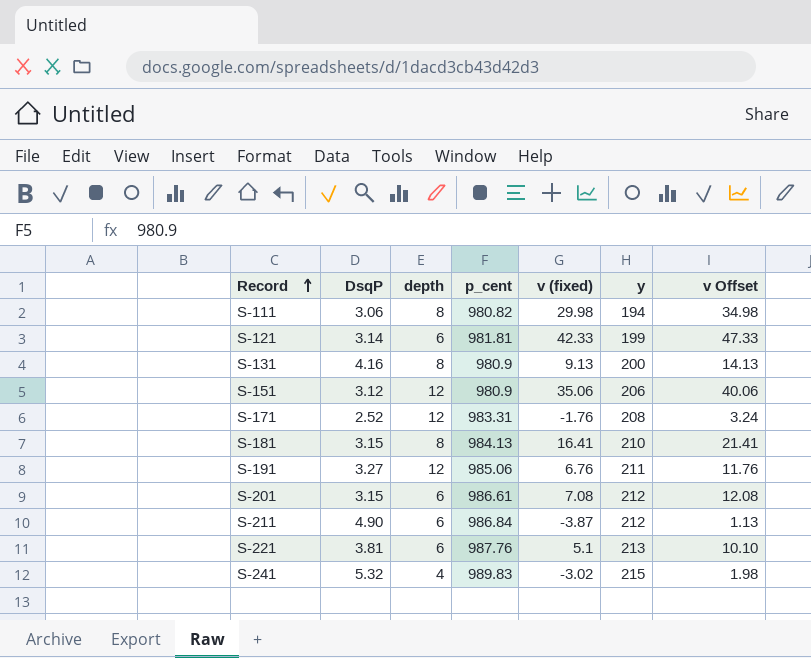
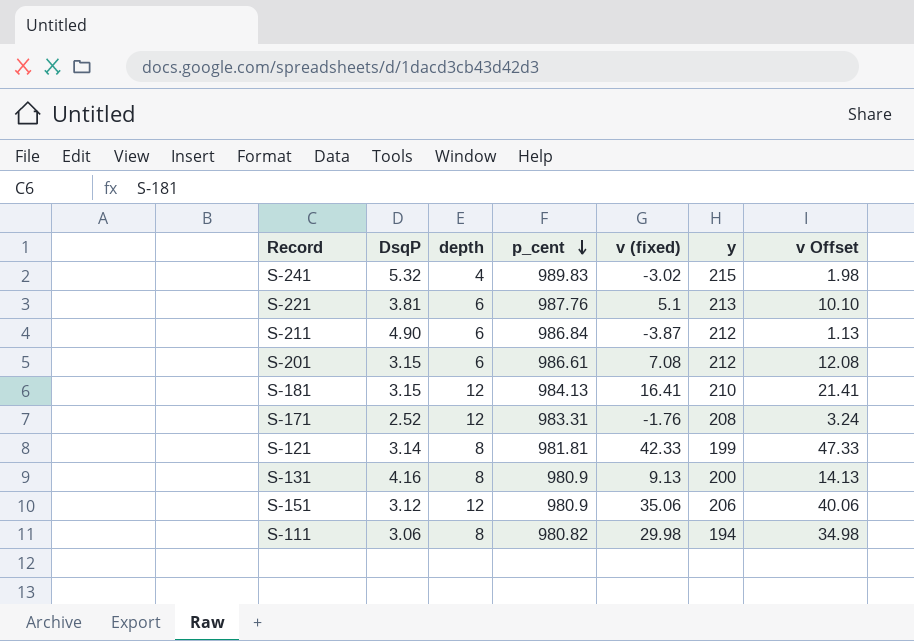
row order: Record ascending -> p_cent descending
row S-191: 3.27 | 12 | 985.06 | 6.76 | 211 | 11.76 -> none
S-181 | depth: 8 -> 12
S-121 | depth: 6 -> 8

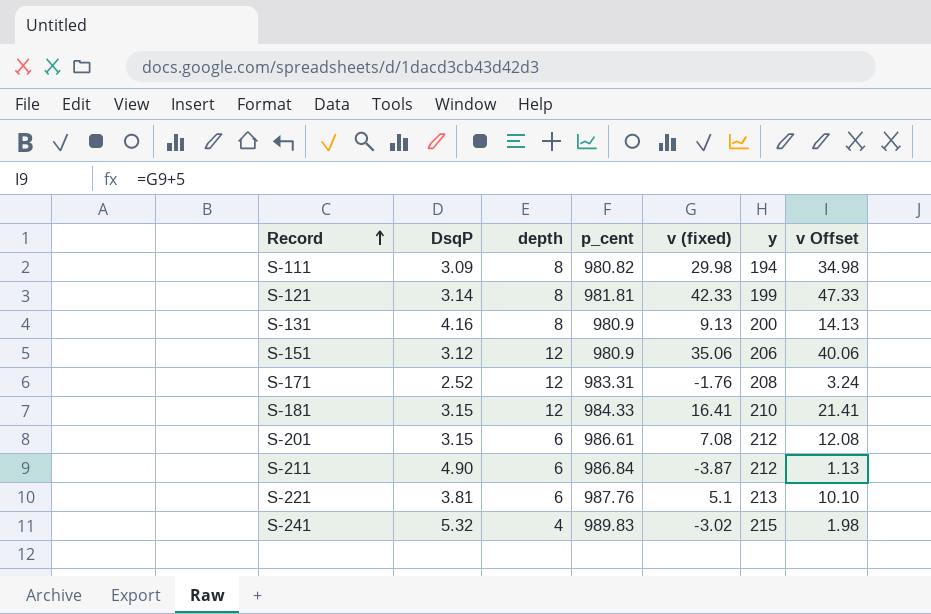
row order: p_cent descending -> Record ascending
S-111 | DsqP: 3.06 -> 3.09
S-181 | p_cent: 984.13 -> 984.33

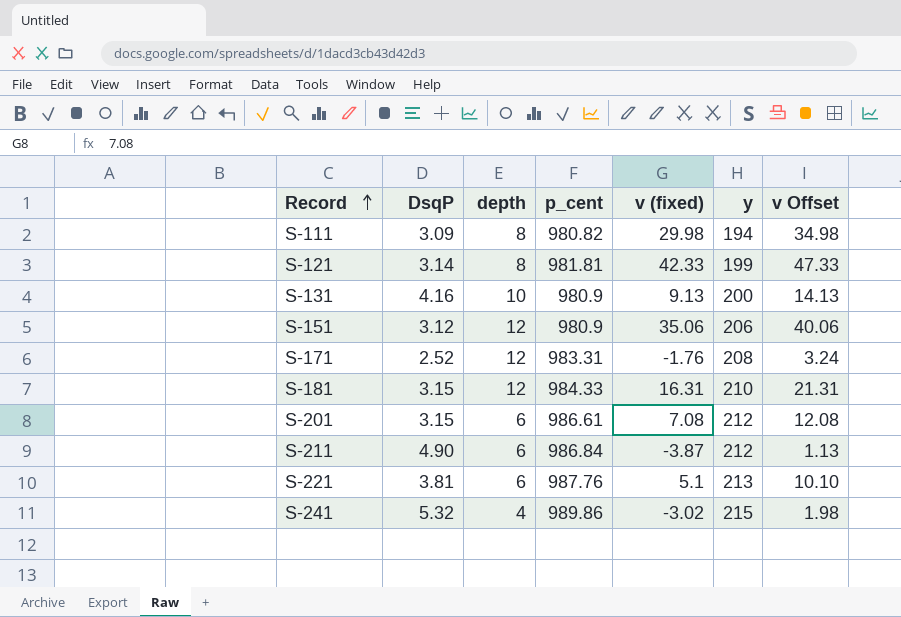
S-131 | depth: 8 -> 10
S-181 | v (fixed): 16.41 -> 16.31
S-181 | v Offset: 21.41 -> 21.31
S-241 | p_cent: 989.83 -> 989.86

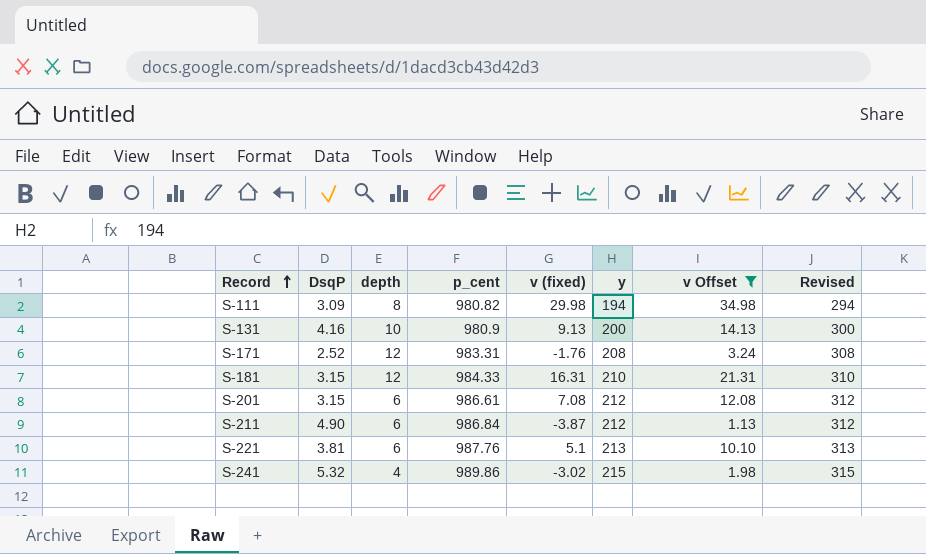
filter: none -> v Offset <= 34.98
column Revised | formula: none -> [y] + 100

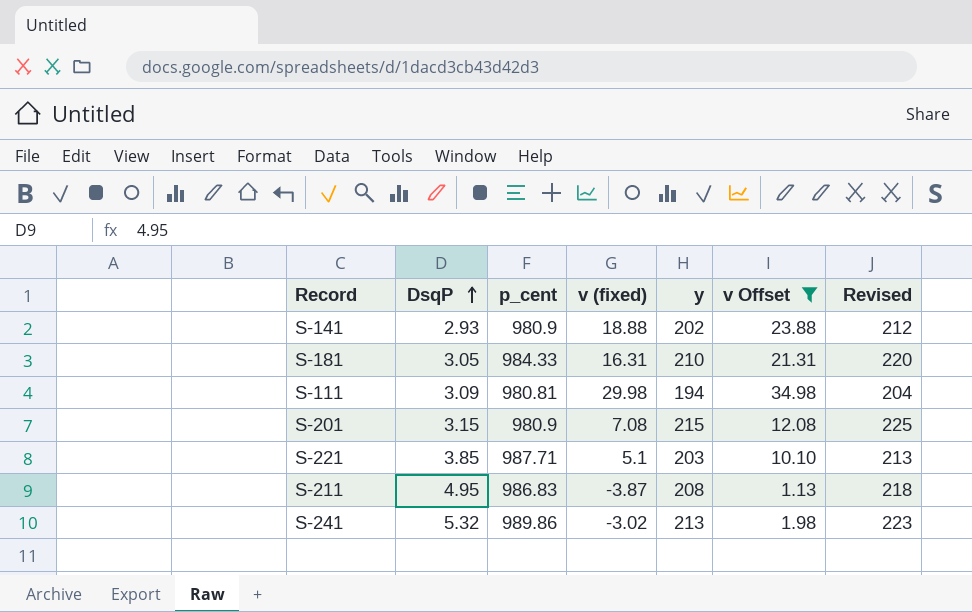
row order: Record ascending -> DsqP ascending
column depth | position: 3 -> none
column Revised | formula: [y] + 100 -> [y] + 10
row S-131: 4.16 | 10 | 980.9 | 9.13 | 200 | 14.13 | 300 -> none
row S-171: 2.52 | 12 | 983.31 | -1.76 | 208 | 3.24 | 308 -> none
row S-141: none -> 2.93 | 980.9 | 18.88 | 202 | 23.88 | 212
S-181 | DsqP: 3.15 -> 3.05
S-111 | p_cent: 980.82 -> 980.81
S-201 | p_cent: 986.61 -> 980.9
S-201 | y: 212 -> 215
S-221 | DsqP: 3.81 -> 3.85
S-221 | p_cent: 987.76 -> 987.71
S-221 | y: 213 -> 203
S-211 | DsqP: 4.90 -> 4.95
S-211 | p_cent: 986.84 -> 986.83
S-211 | y: 212 -> 208
S-241 | y: 215 -> 213

